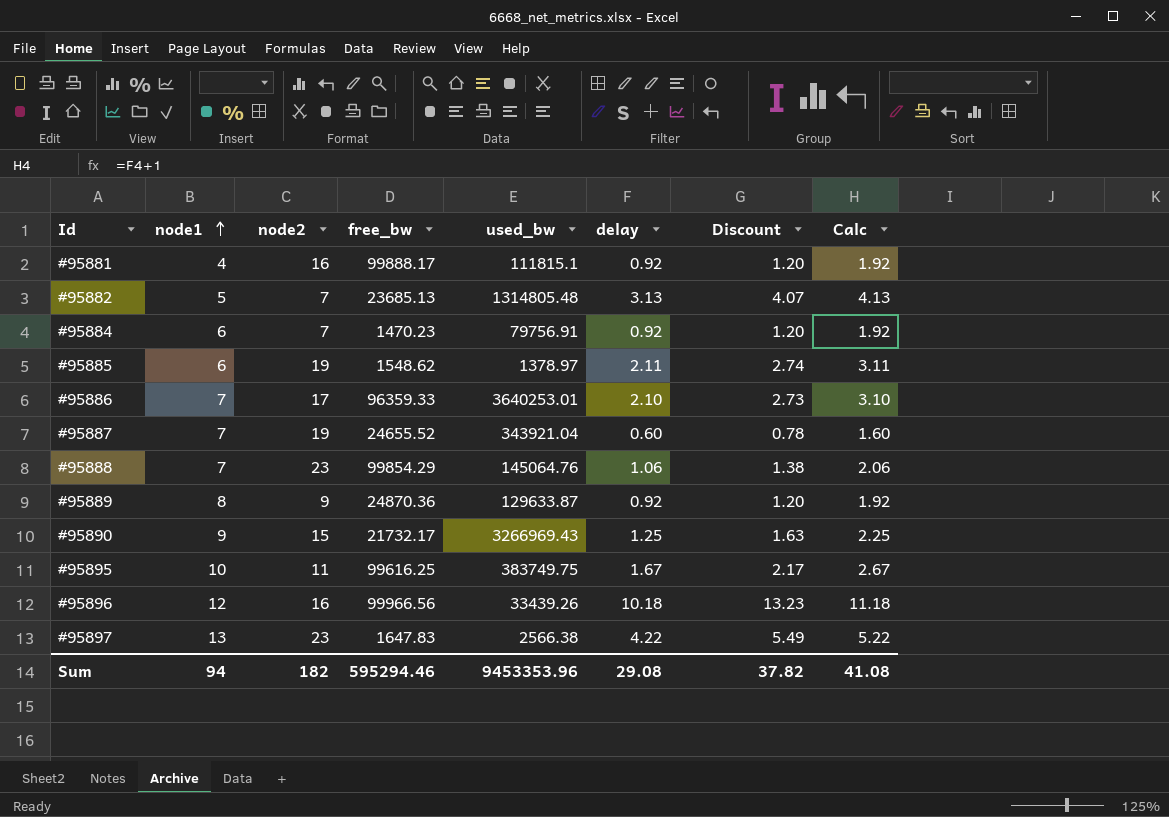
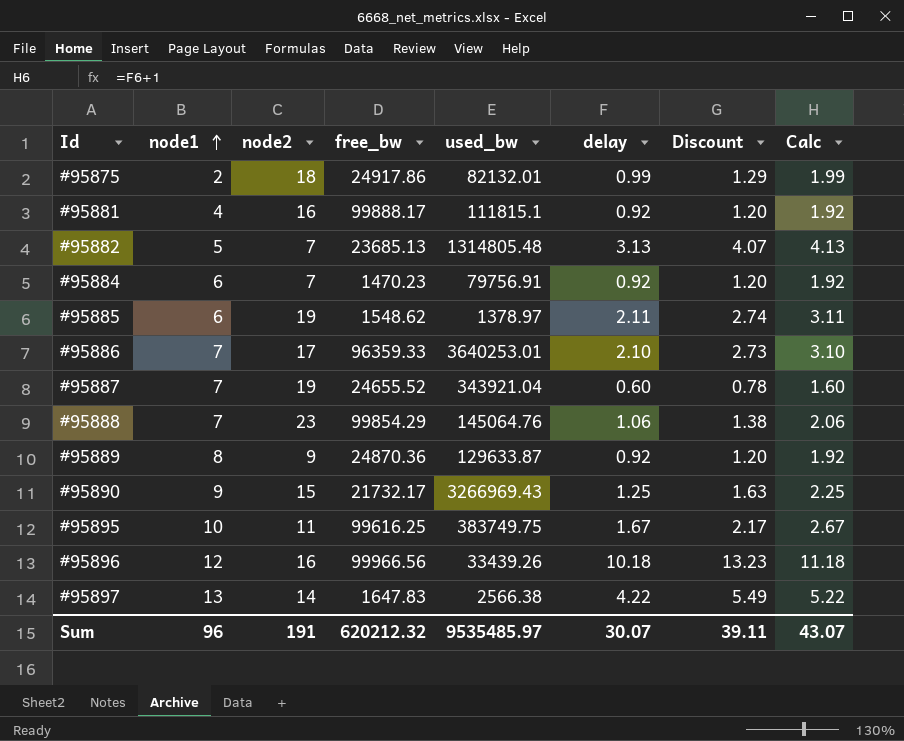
row #95875: none -> 2 | 18 | 24917.86 | 82132.01 | 0.99 | 1.29 | 1.99
#95897 | node2: 23 -> 14
Sum | node1: 94 -> 96
Sum | node2: 182 -> 191
Sum | free_bw: 595294.46 -> 620212.32
Sum | used_bw: 9453353.96 -> 9535485.97
Sum | delay: 29.08 -> 30.07
Sum | Discount: 37.82 -> 39.11
Sum | Calc: 41.08 -> 43.07

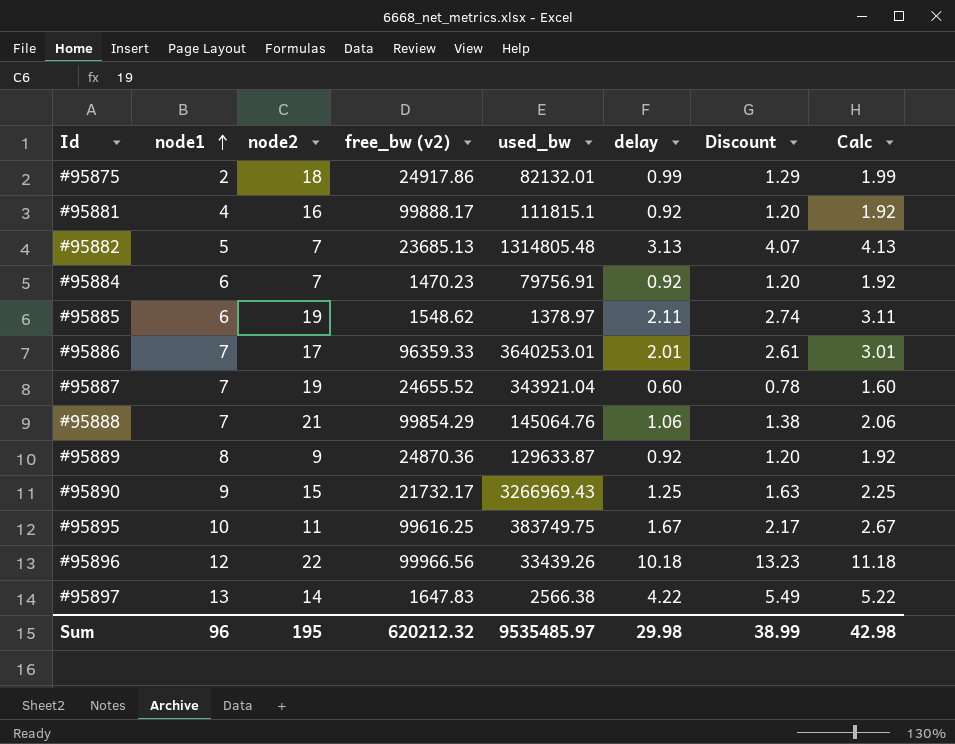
column name: free_bw -> free_bw (v2)
#95886 | delay: 2.10 -> 2.01
#95886 | Discount: 2.73 -> 2.61
#95886 | Calc: 3.10 -> 3.01
#95888 | node2: 23 -> 21
#95896 | node2: 16 -> 22
Sum | node2: 191 -> 195
Sum | delay: 30.07 -> 29.98
Sum | Discount: 39.11 -> 38.99
Sum | Calc: 43.07 -> 42.98

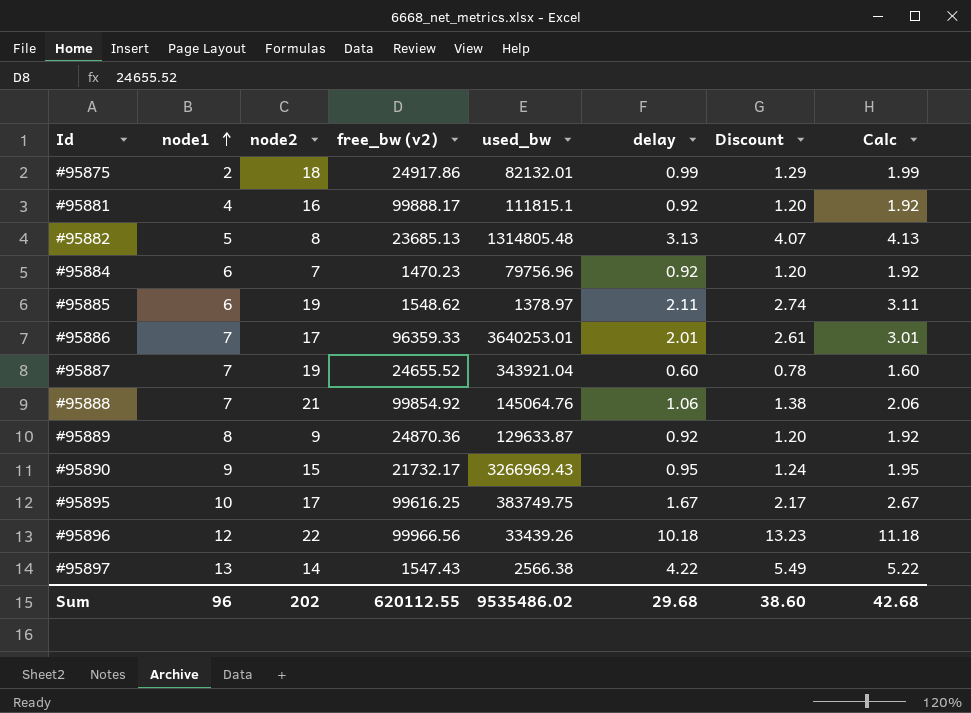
#95882 | node2: 7 -> 8
#95884 | used_bw: 79756.91 -> 79756.96
#95888 | free_bw (v2): 99854.29 -> 99854.92
#95890 | delay: 1.25 -> 0.95
#95890 | Discount: 1.63 -> 1.24
#95890 | Calc: 2.25 -> 1.95
#95895 | node2: 11 -> 17
#95897 | free_bw (v2): 1647.83 -> 1547.43
Sum | node2: 195 -> 202
Sum | free_bw (v2): 620212.32 -> 620112.55
Sum | used_bw: 9535485.97 -> 9535486.02
Sum | delay: 29.98 -> 29.68
Sum | Discount: 38.99 -> 38.60
Sum | Calc: 42.98 -> 42.68

